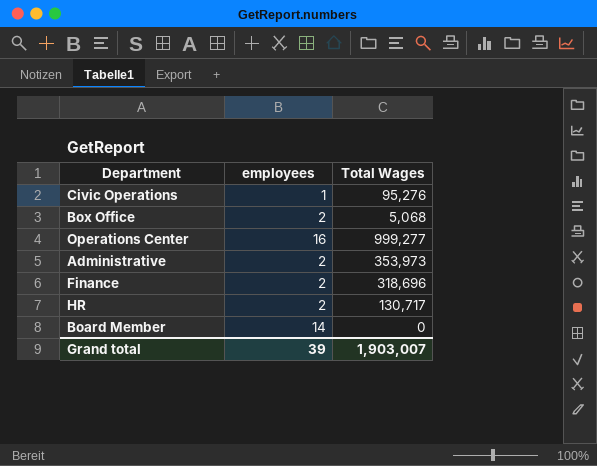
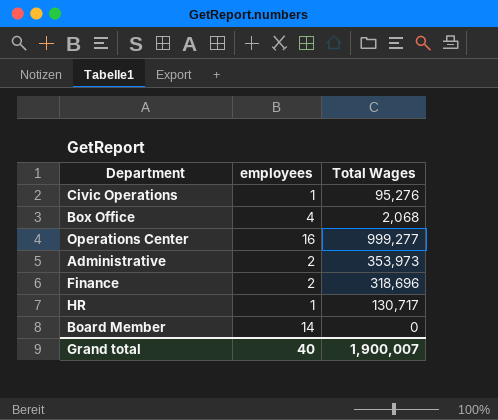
Box Office | employees: 2 -> 4
Box Office | Total Wages: 5,068 -> 2,068
HR | employees: 2 -> 1
Grand total | employees: 39 -> 40
Grand total | Total Wages: 1,903,007 -> 1,900,007

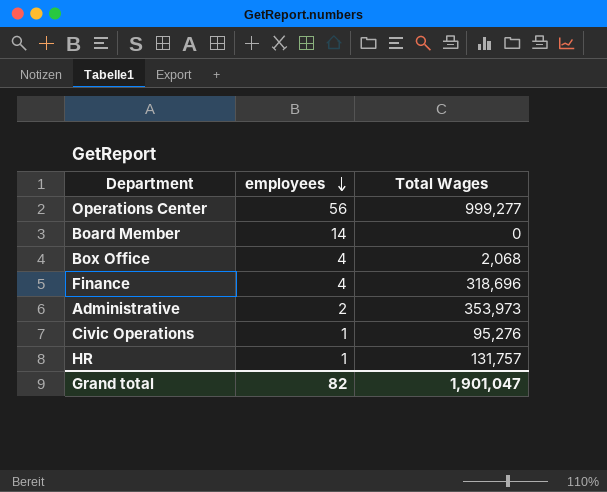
row order: none -> employees descending
Operations Center | employees: 16 -> 56
Finance | employees: 2 -> 4
HR | Total Wages: 130,717 -> 131,757
Grand total | employees: 40 -> 82
Grand total | Total Wages: 1,900,007 -> 1,901,047

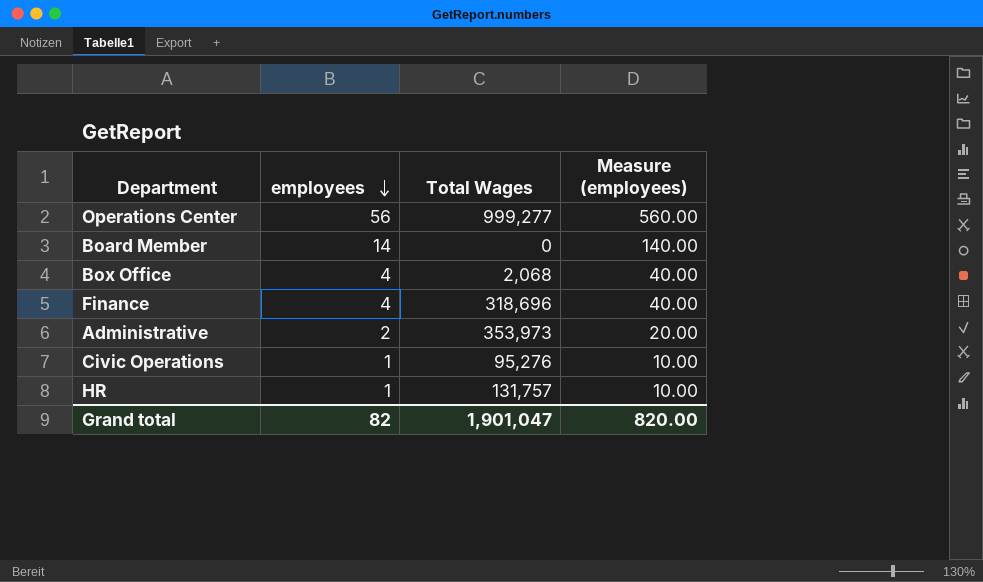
column Measure (employees) | formula: none -> [employees] * 10

